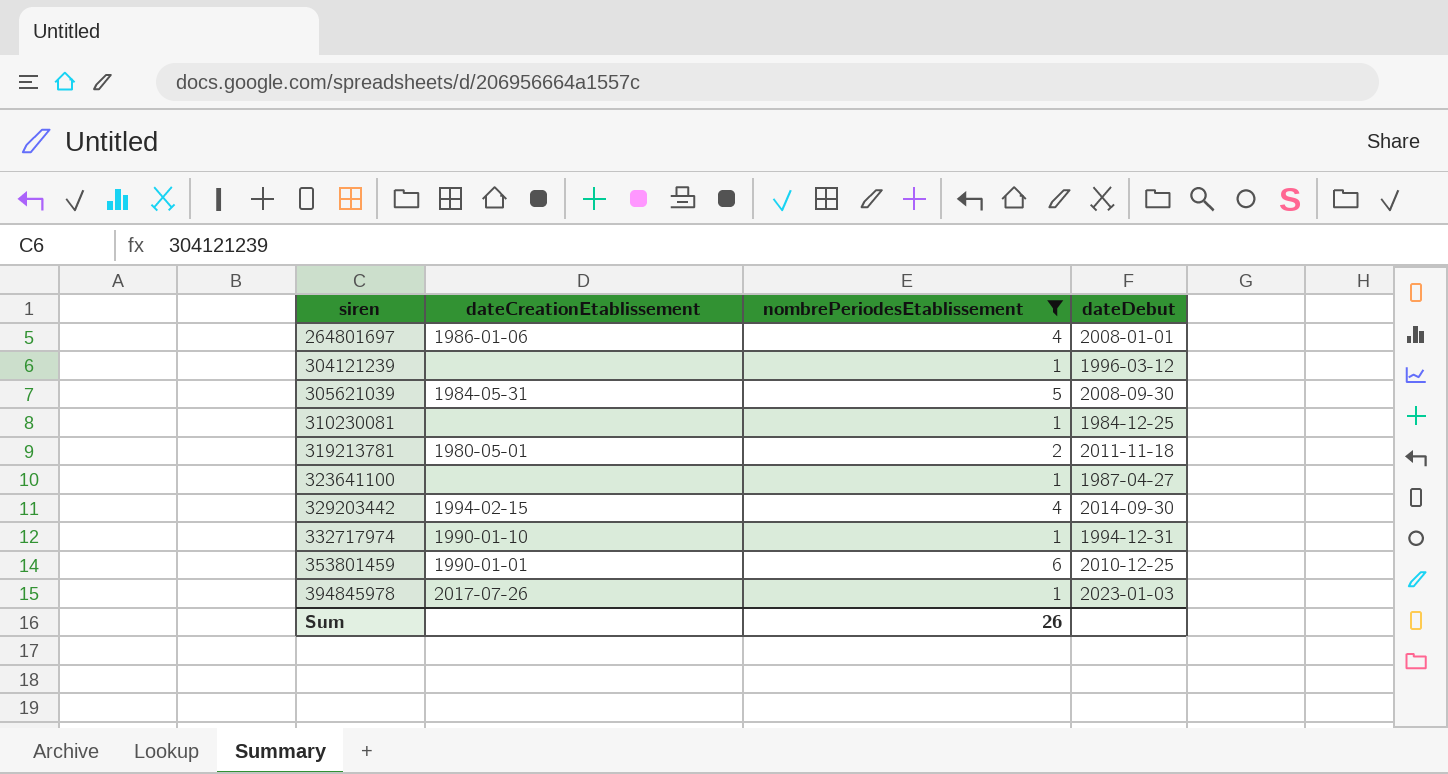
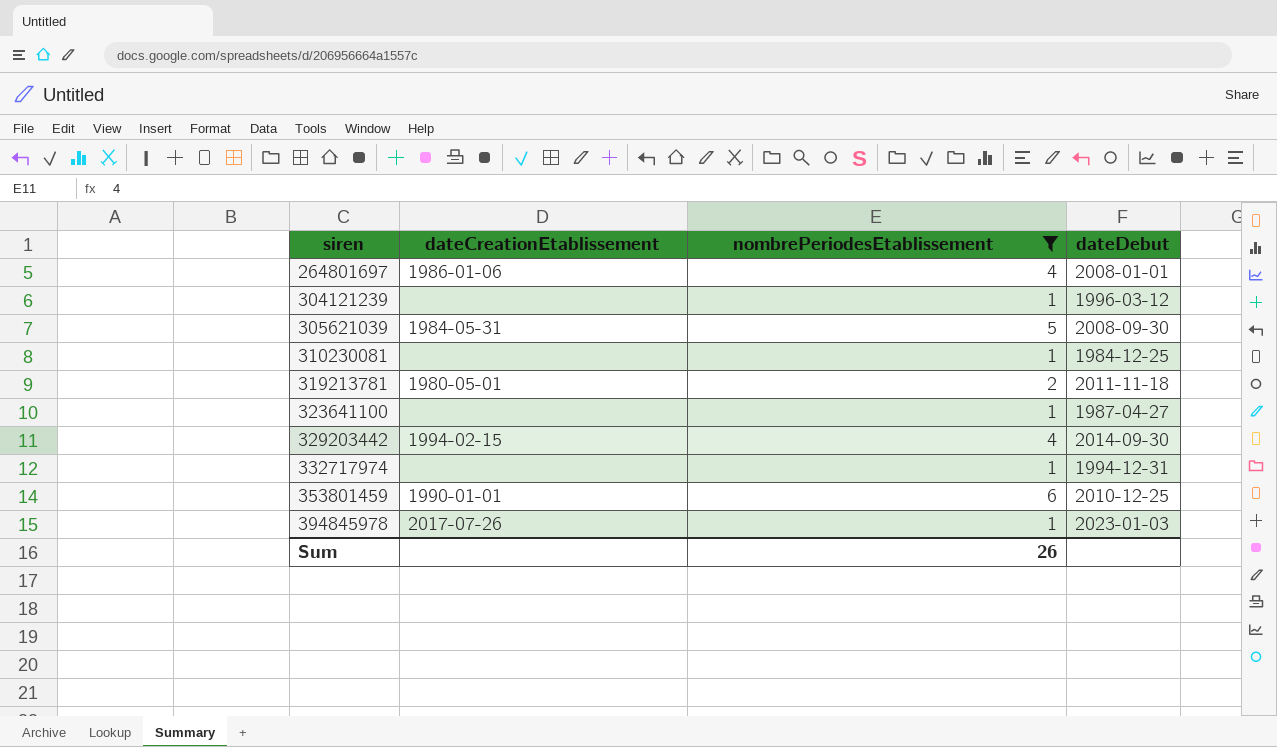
332717974 | dateCreationEtablissement: 1990-01-10 -> none

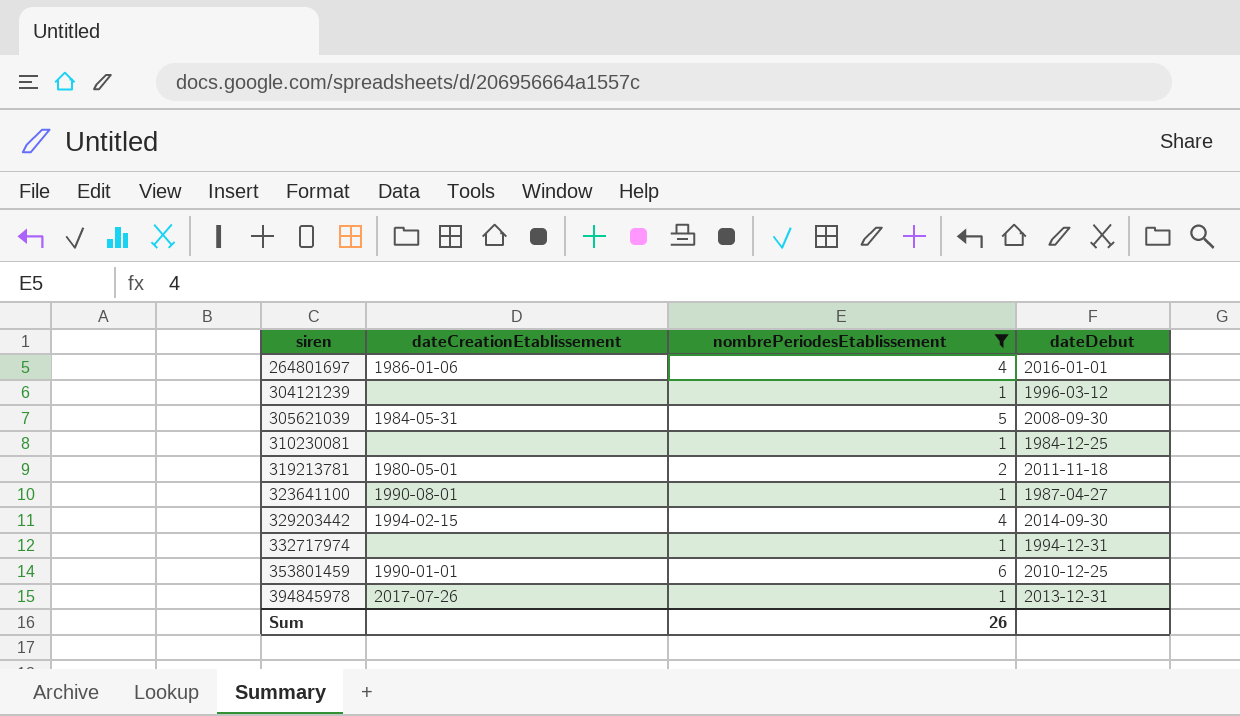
264801697 | dateDebut: 2008-01-01 -> 2016-01-01
323641100 | dateCreationEtablissement: none -> 1990-08-01
394845978 | dateDebut: 2023-01-03 -> 2013-12-31

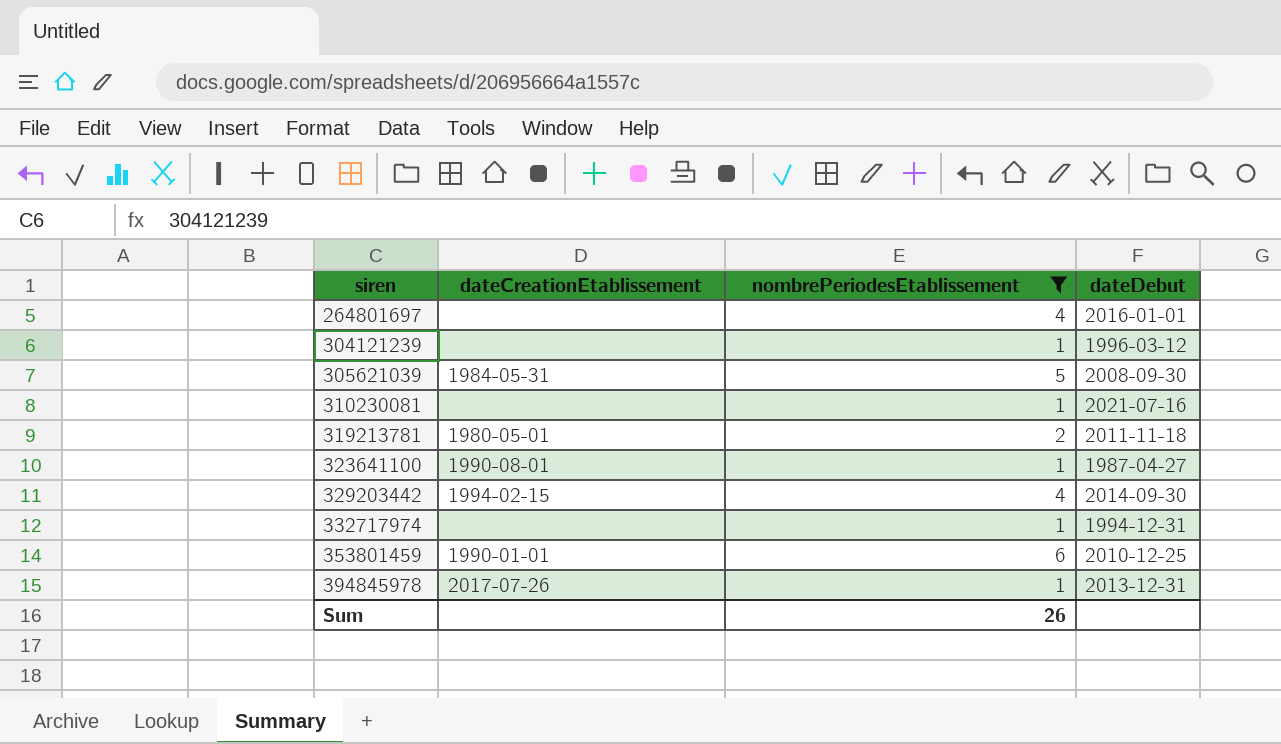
264801697 | dateCreationEtablissement: 1986-01-06 -> none
310230081 | dateDebut: 1984-12-25 -> 2021-07-16

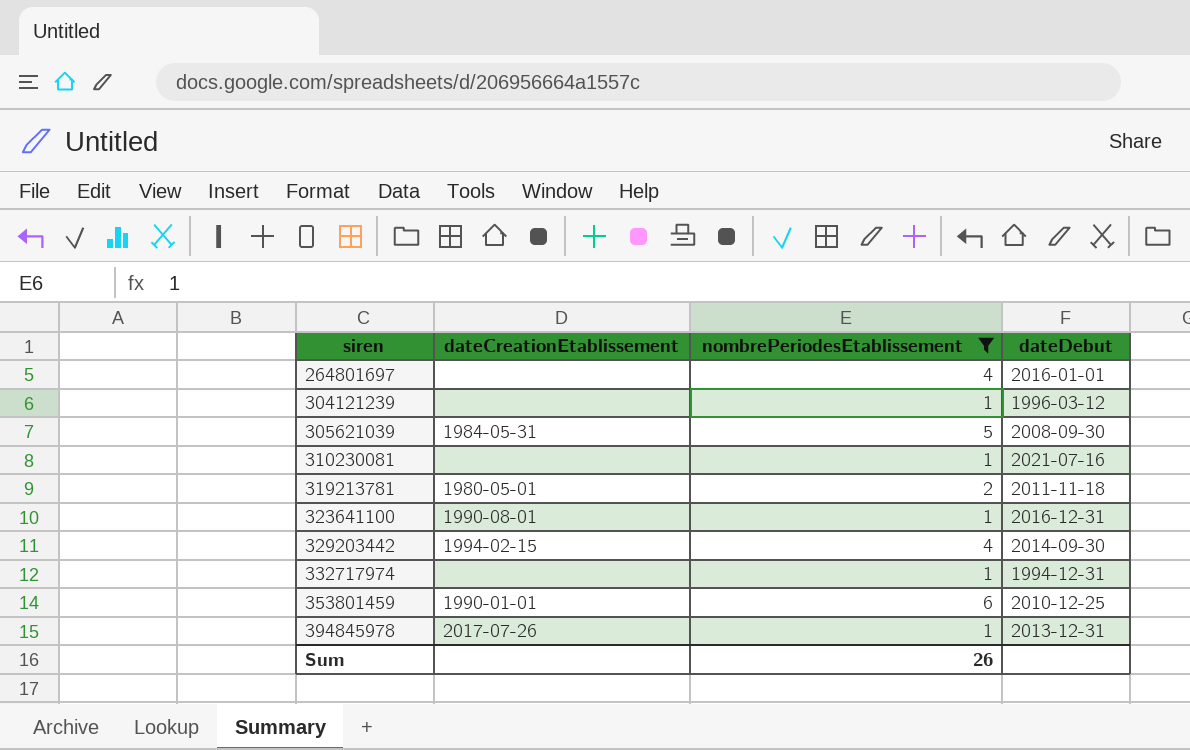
323641100 | dateDebut: 1987-04-27 -> 2016-12-31

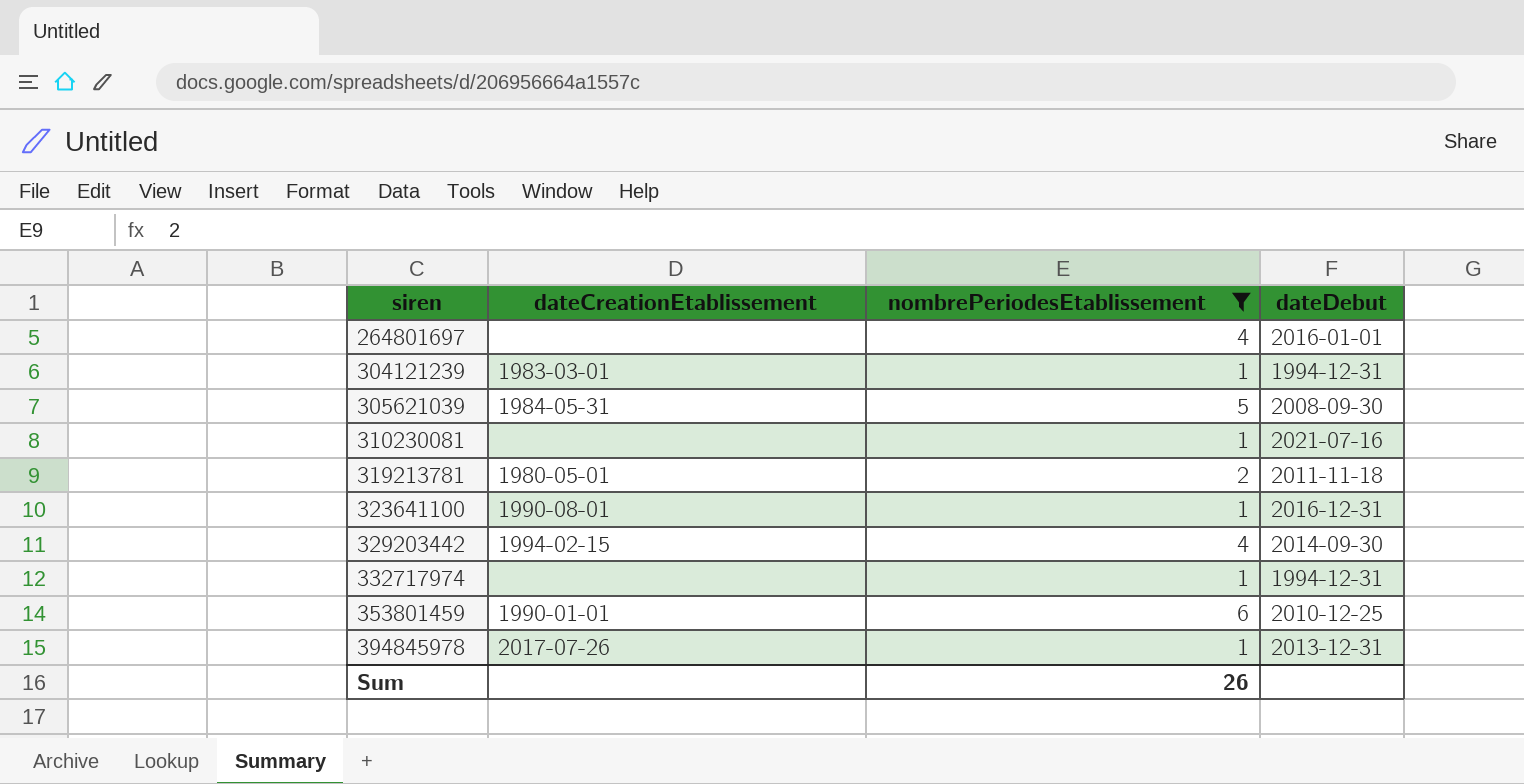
304121239 | dateCreationEtablissement: none -> 1983-03-01
304121239 | dateDebut: 1996-03-12 -> 1994-12-31

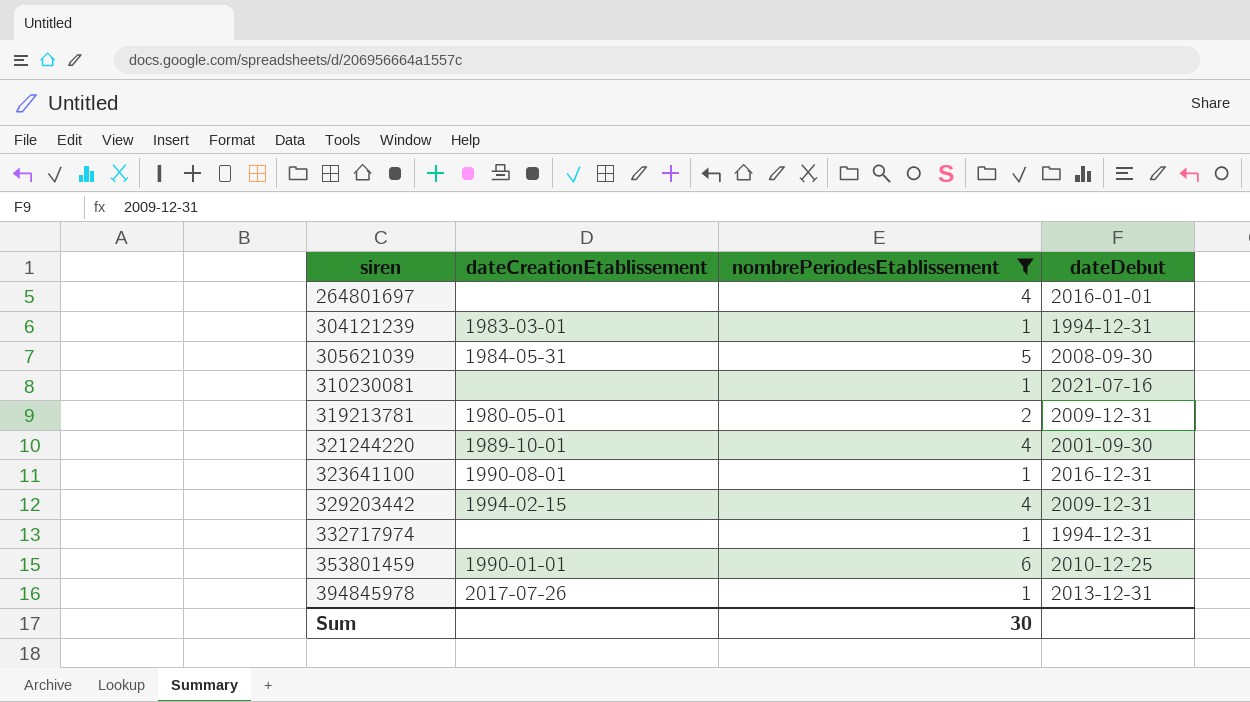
319213781 | dateDebut: 2011-11-18 -> 2009-12-31
row 321244220: none -> 1989-10-01 | 4 | 2001-09-30
329203442 | dateDebut: 2014-09-30 -> 2009-12-31
Sum | nombrePeriodesEtablissement: 26 -> 30

